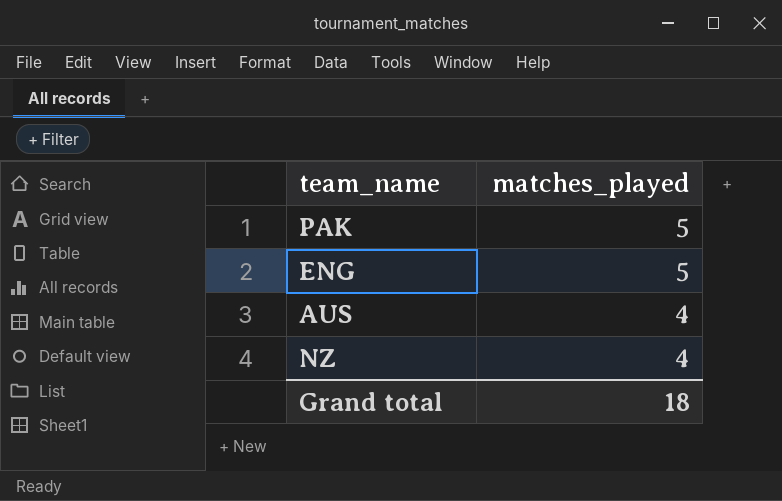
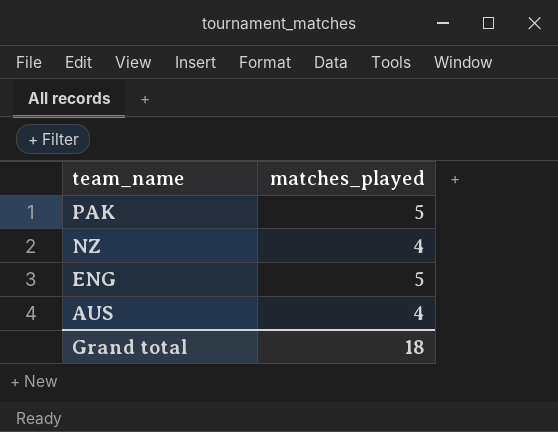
row order: matches_played descending -> team_name descending

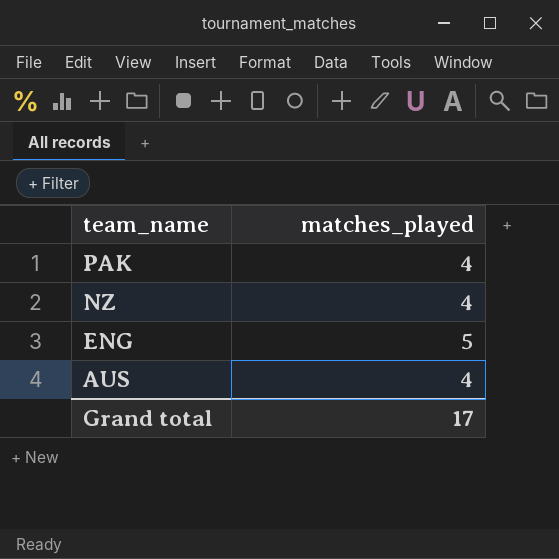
PAK | matches_played: 5 -> 4
Grand total | matches_played: 18 -> 17

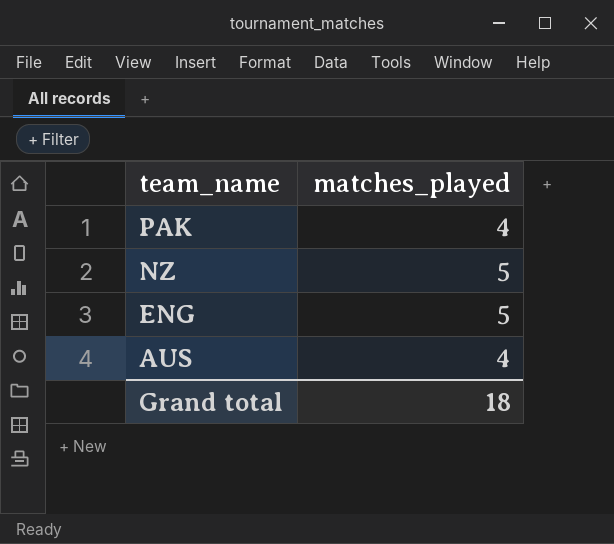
NZ | matches_played: 4 -> 5
Grand total | matches_played: 17 -> 18

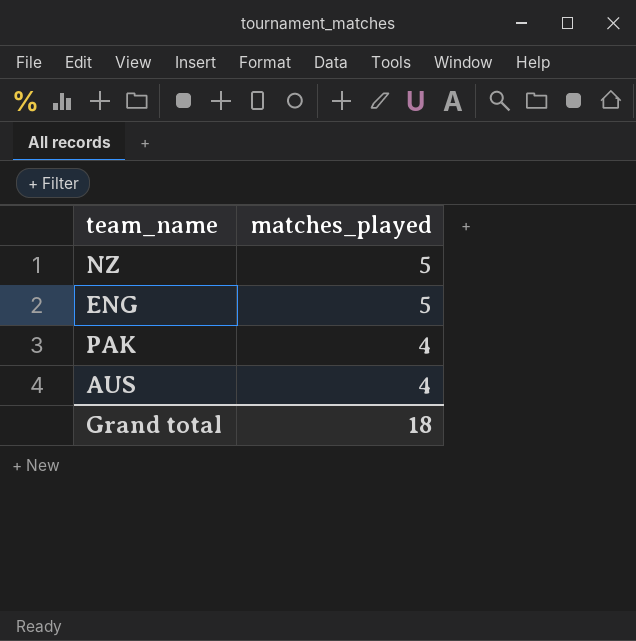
row order: team_name descending -> matches_played descending

